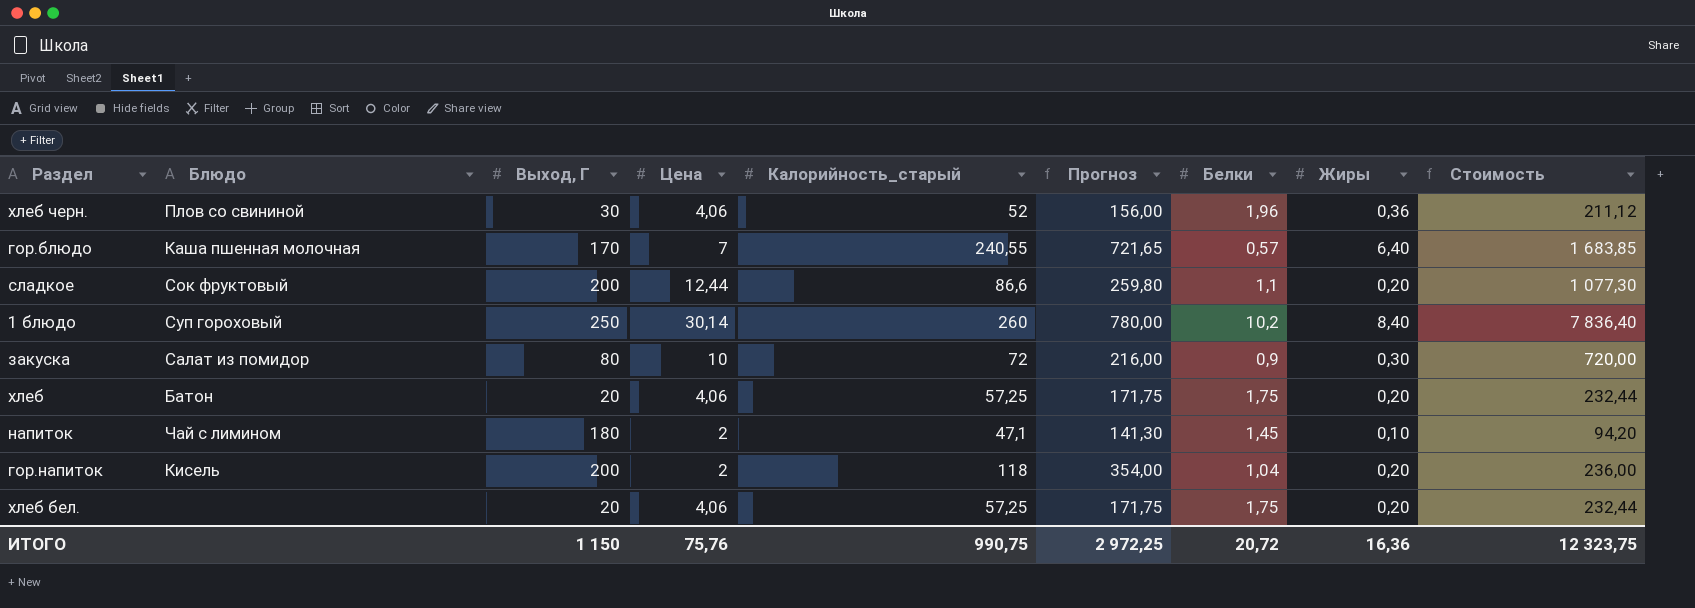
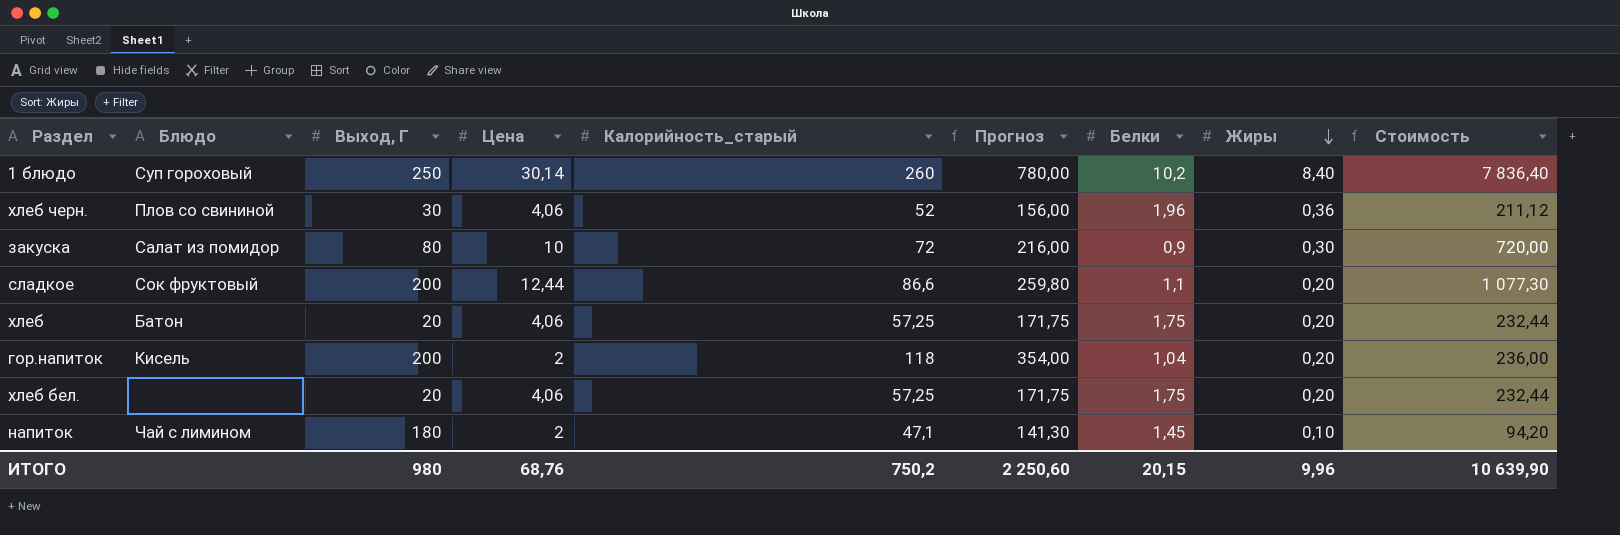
row order: none -> Жиры descending
row гор.блюдо: Каша пшенная молочная | 170 | 7 | 240,55 | 721,65 | 0,57 | 6,40 | 1 683,85 -> none
ИТОГО | Выход, Г: 1 150 -> 980
ИТОГО | Цена: 75,76 -> 68,76
ИТОГО | Калорийность_старый: 990,75 -> 750,2
ИТОГО | Прогноз: 2 972,25 -> 2 250,60
ИТОГО | Белки: 20,72 -> 20,15
ИТОГО | Жиры: 16,36 -> 9,96
ИТОГО | Стоимость: 12 323,75 -> 10 639,90

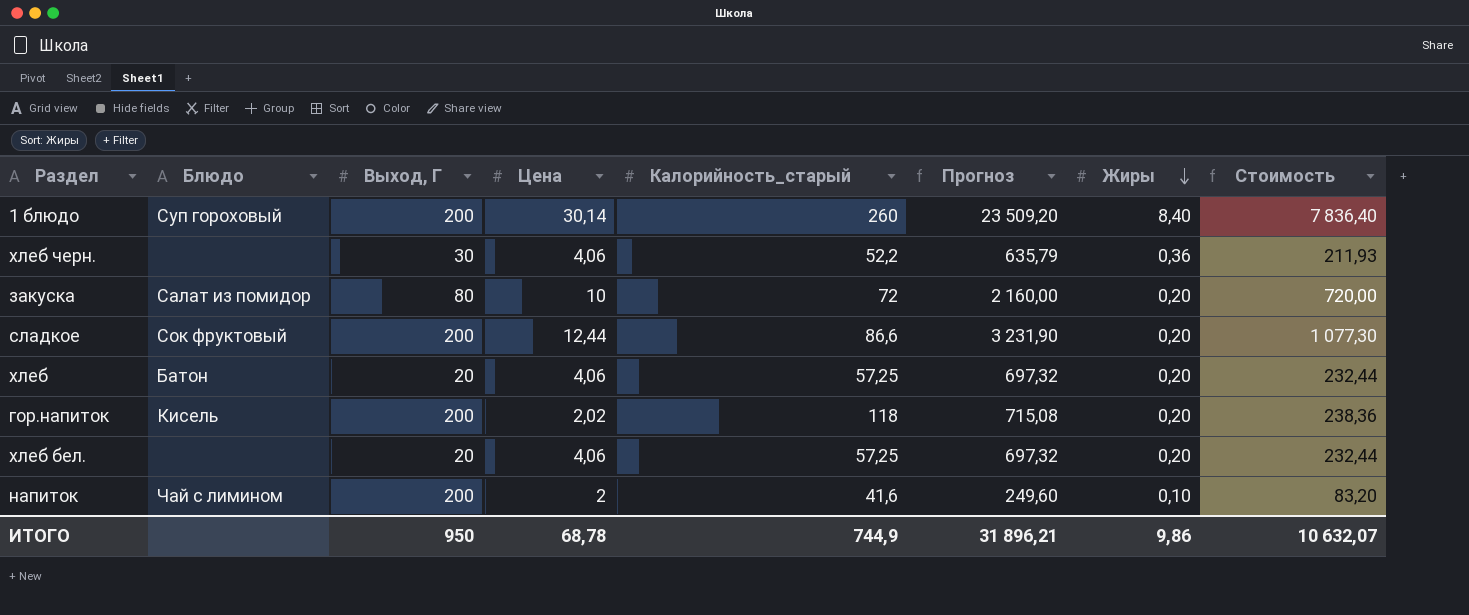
column Белки | position: 7 -> none
column Прогноз | formula: [Калорийность_старый] * 3 -> [Стоимость] * 3
1 блюдо | Выход, Г: 250 -> 200
хлеб черн. | Блюдо: Плов со свининой -> none
хлеб черн. | Калорийность_старый: 52 -> 52,2
хлеб черн. | Стоимость: 211,12 -> 211,93
закуска | Жиры: 0,30 -> 0,20
гор.напиток | Цена: 2 -> 2,02
гор.напиток | Стоимость: 236,00 -> 238,36
напиток | Выход, Г: 180 -> 200
напиток | Калорийность_старый: 47,1 -> 41,6
напиток | Стоимость: 94,20 -> 83,20
ИТОГО | Выход, Г: 980 -> 950
ИТОГО | Цена: 68,76 -> 68,78
ИТОГО | Калорийность_старый: 750,2 -> 744,9
ИТОГО | Прогноз: 2 250,60 -> 31 896,21
ИТОГО | Жиры: 9,96 -> 9,86
ИТОГО | Стоимость: 10 639,90 -> 10 632,07

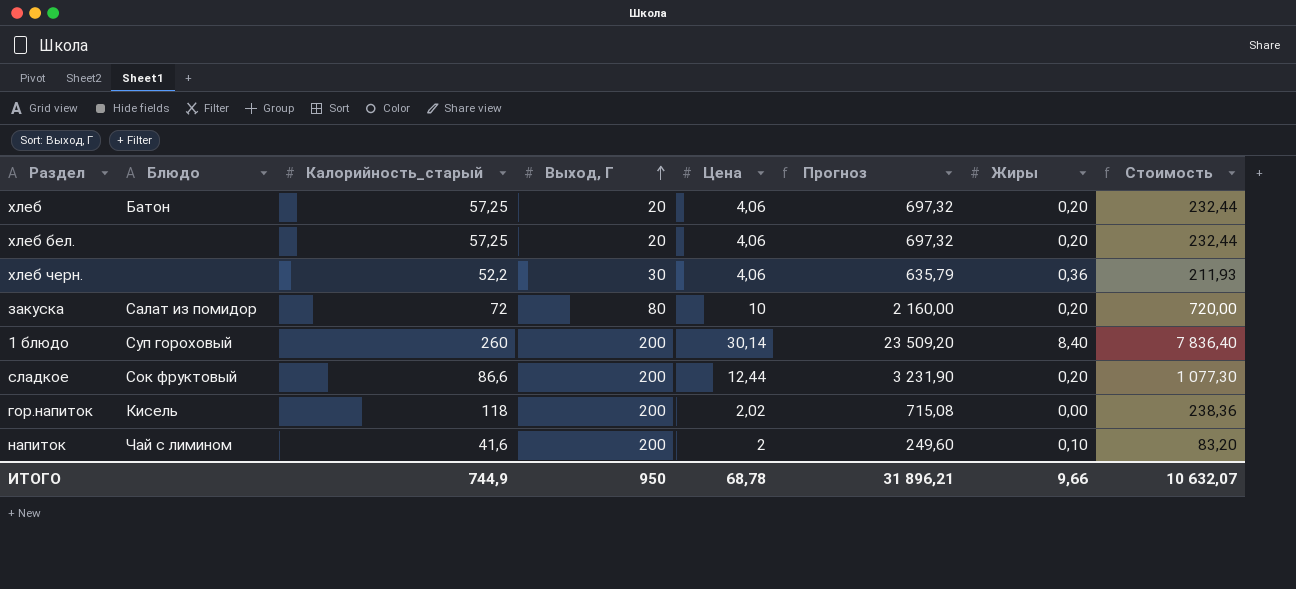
row order: Жиры descending -> Выход, Г ascending
column Калорийность_старый | position: 5 -> 3
гор.напиток | Жиры: 0,20 -> 0,00
ИТОГО | Жиры: 9,86 -> 9,66

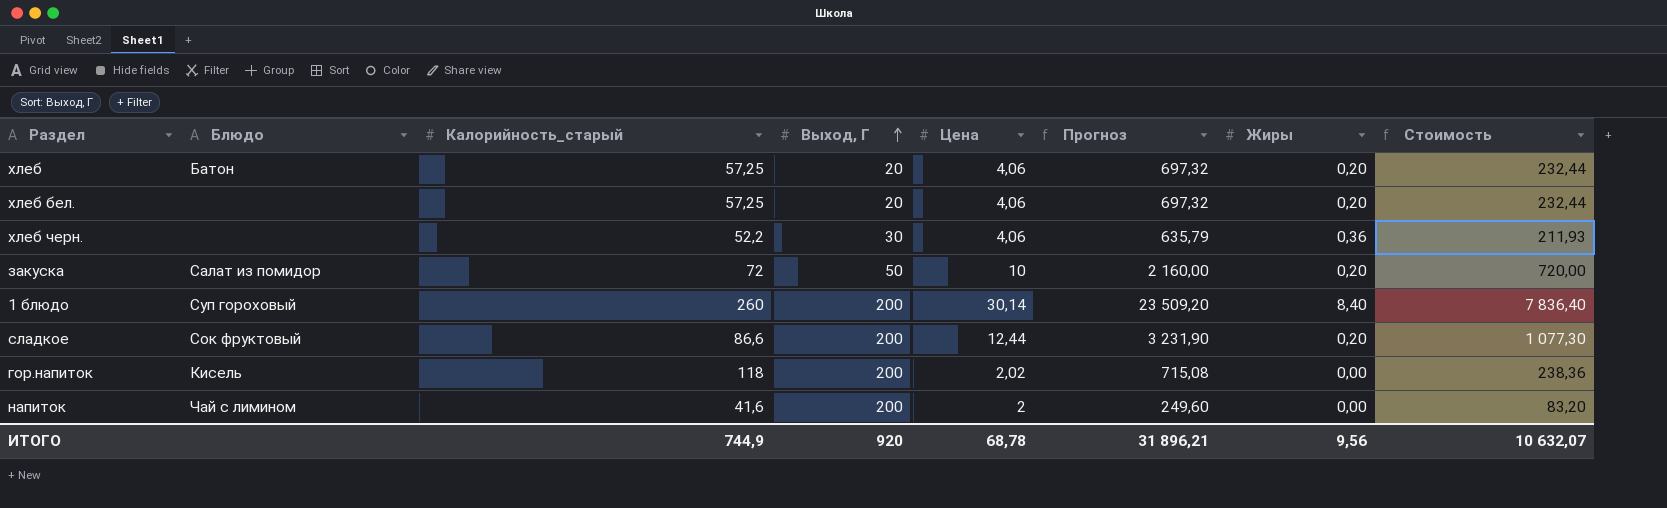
закуска | Выход, Г: 80 -> 50
напиток | Жиры: 0,10 -> 0,00
ИТОГО | Выход, Г: 950 -> 920
ИТОГО | Жиры: 9,66 -> 9,56

